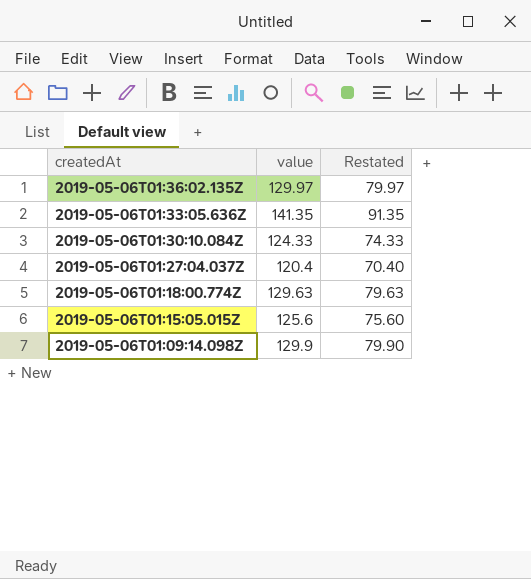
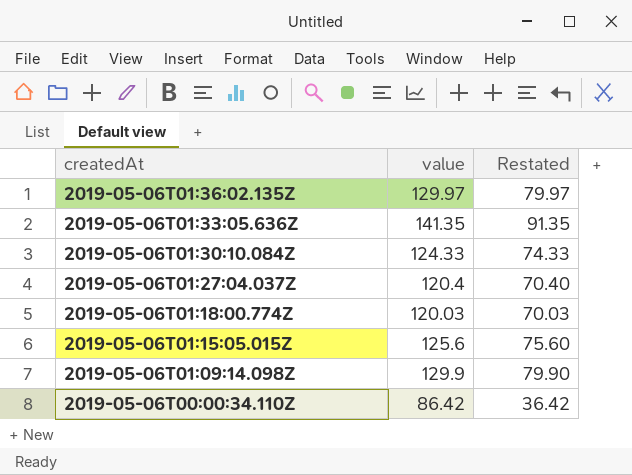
2019-05-06T01:18:00.774Z | value: 129.63 -> 120.03
2019-05-06T01:18:00.774Z | Restated: 79.63 -> 70.03
row 2019-05-06T00:00:34.110Z: none -> 86.42 | 36.42

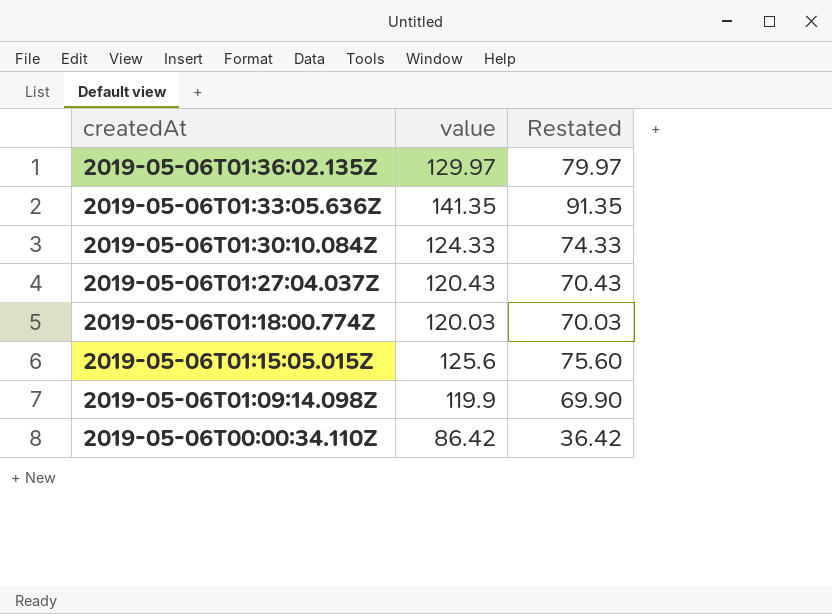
2019-05-06T01:27:04.037Z | value: 120.4 -> 120.43
2019-05-06T01:27:04.037Z | Restated: 70.40 -> 70.43
2019-05-06T01:09:14.098Z | value: 129.9 -> 119.9
2019-05-06T01:09:14.098Z | Restated: 79.90 -> 69.90

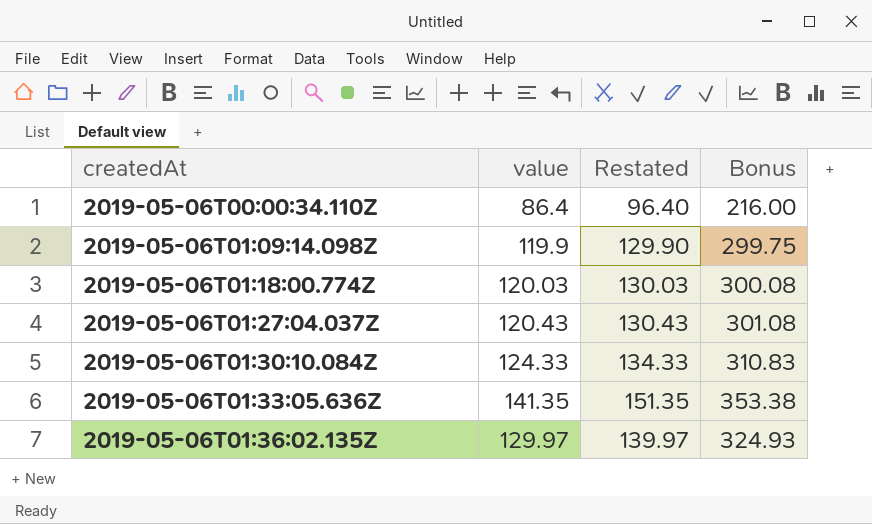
row order: createdAt descending -> createdAt ascending
column Restated | formula: [value] - 50 -> [value] + 10
column Bonus | formula: none -> [value] * 2.5
row 2019-05-06T01:15:05.015Z: 125.6 | 75.60 -> none
2019-05-06T00:00:34.110Z | value: 86.42 -> 86.4

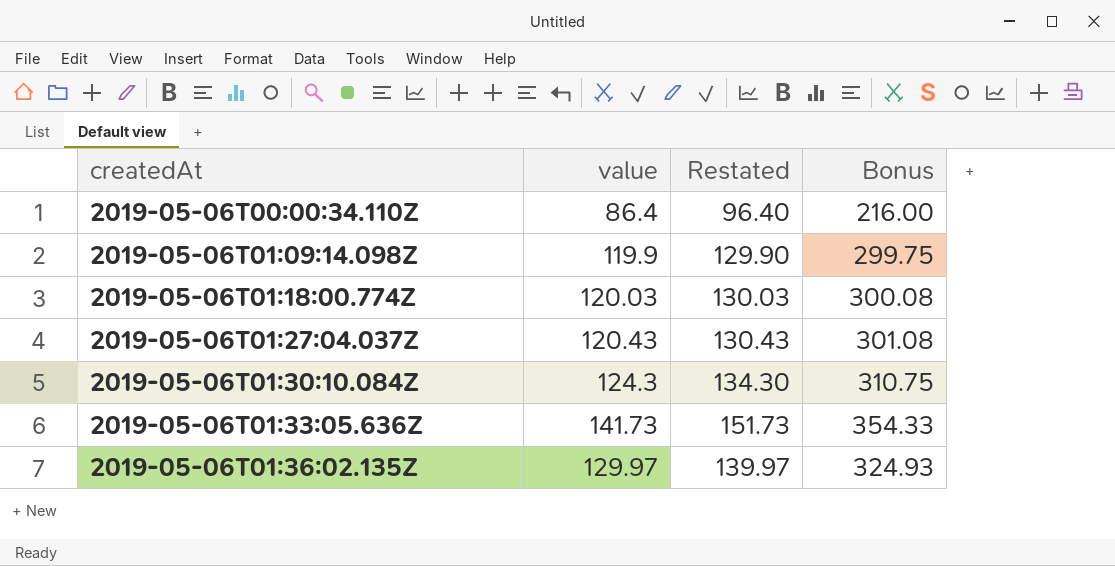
2019-05-06T01:30:10.084Z | value: 124.33 -> 124.3
2019-05-06T01:30:10.084Z | Restated: 134.33 -> 134.30
2019-05-06T01:30:10.084Z | Bonus: 310.83 -> 310.75
2019-05-06T01:33:05.636Z | value: 141.35 -> 141.73
2019-05-06T01:33:05.636Z | Restated: 151.35 -> 151.73
2019-05-06T01:33:05.636Z | Bonus: 353.38 -> 354.33

